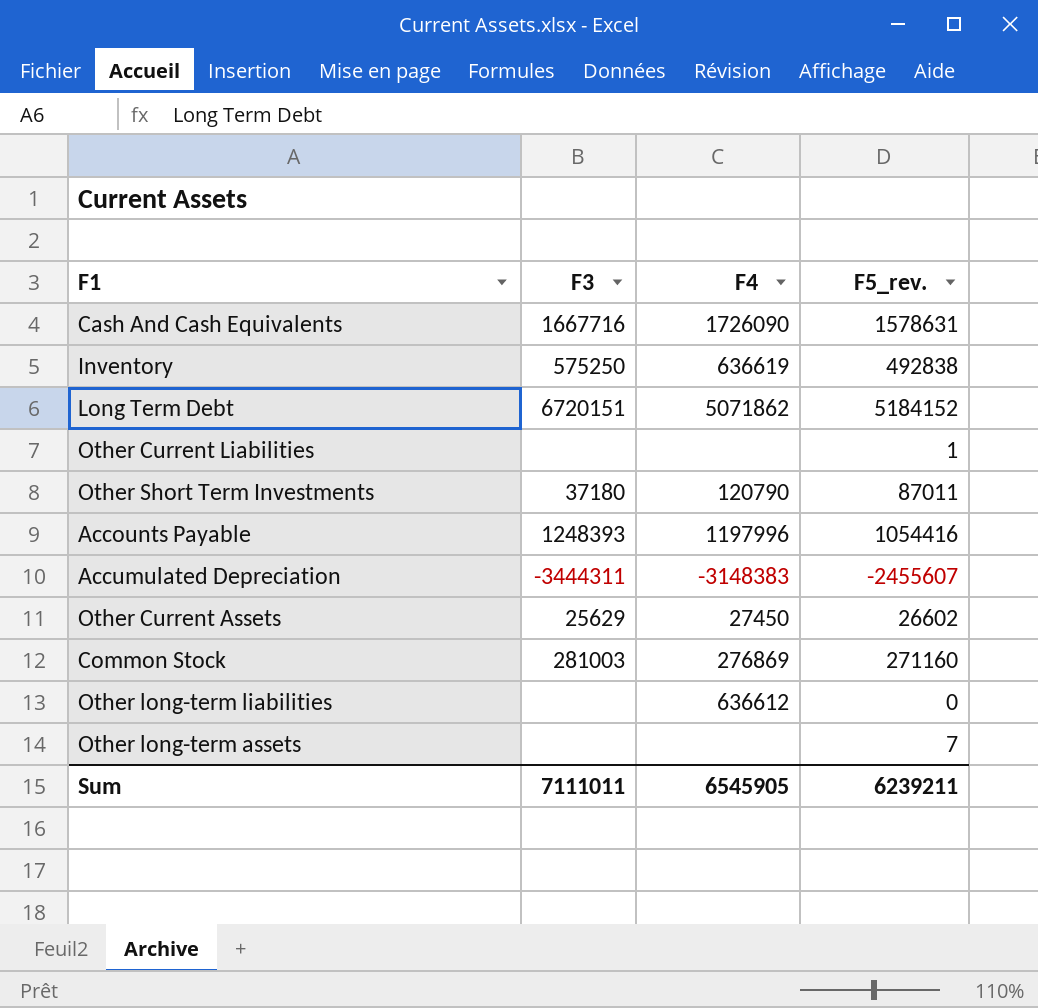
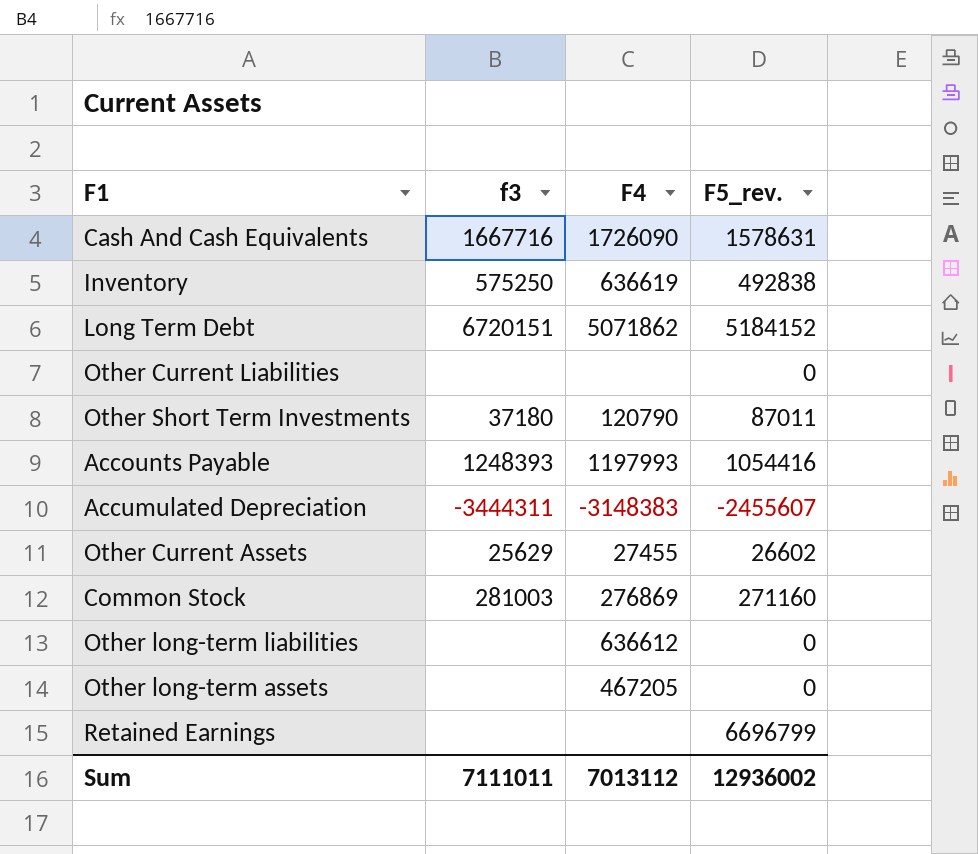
column name: F3 -> f3
Other Current Liabilities | F5_rev.: 1 -> 0
Accounts Payable | F4: 1197996 -> 1197993
Other Current Assets | F4: 27450 -> 27455
Other long-term assets | F4: none -> 467205
Other long-term assets | F5_rev.: 7 -> 0
row Retained Earnings: none -> none | none | 6696799
Sum | F4: 6545905 -> 7013112
Sum | F5_rev.: 6239211 -> 12936002

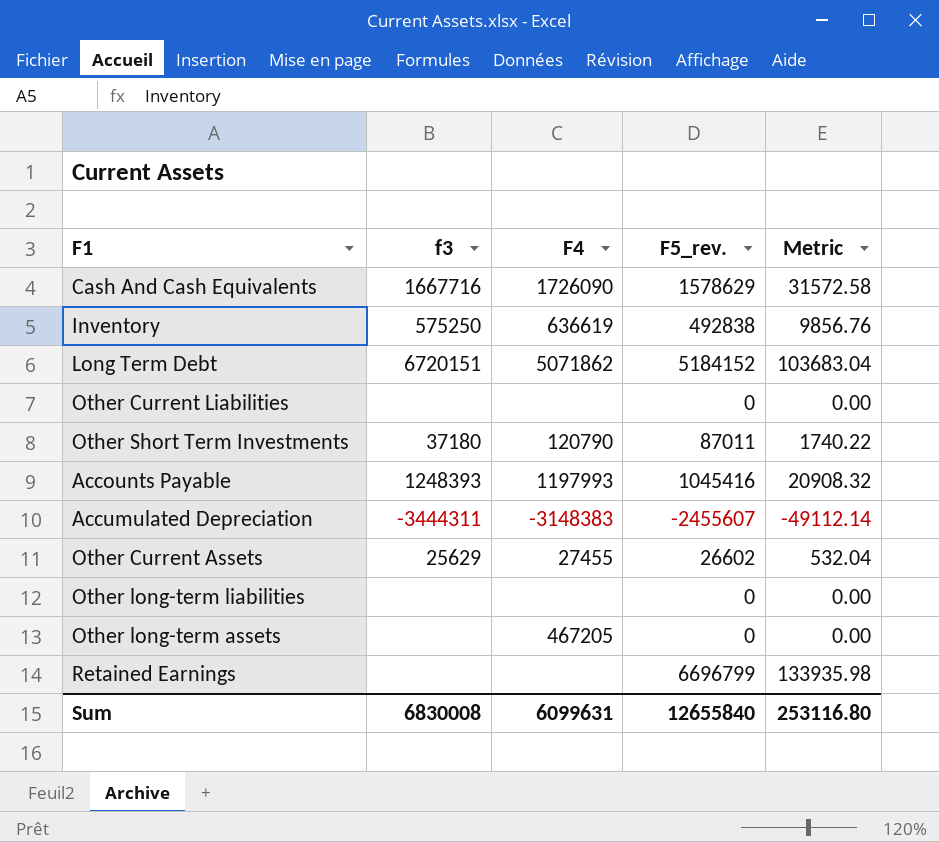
column Metric | formula: none -> [F5_rev.] * 0.02
row Common Stock: 281003 | 276869 | 271160 -> none
Cash And Cash Equivalents | F5_rev.: 1578631 -> 1578629
Accounts Payable | F5_rev.: 1054416 -> 1045416
Other long-term liabilities | F4: 636612 -> none
Sum | f3: 7111011 -> 6830008
Sum | F4: 7013112 -> 6099631
Sum | F5_rev.: 12936002 -> 12655840

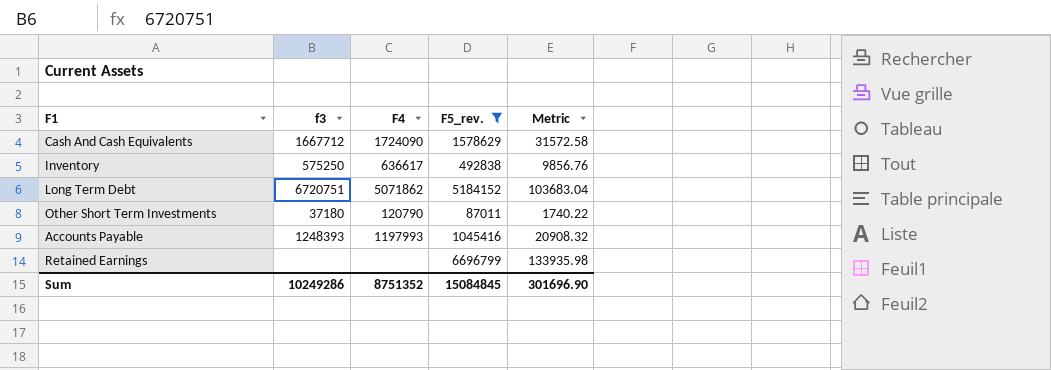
filter: none -> F5_rev. >= 87011
Cash And Cash Equivalents | f3: 1667716 -> 1667712
Cash And Cash Equivalents | F4: 1726090 -> 1724090
Inventory | F4: 636619 -> 636617
Long Term Debt | f3: 6720151 -> 6720751
Sum | f3: 6830008 -> 10249286
Sum | F4: 6099631 -> 8751352
Sum | F5_rev.: 12655840 -> 15084845
Sum | Metric: 253116.80 -> 301696.90

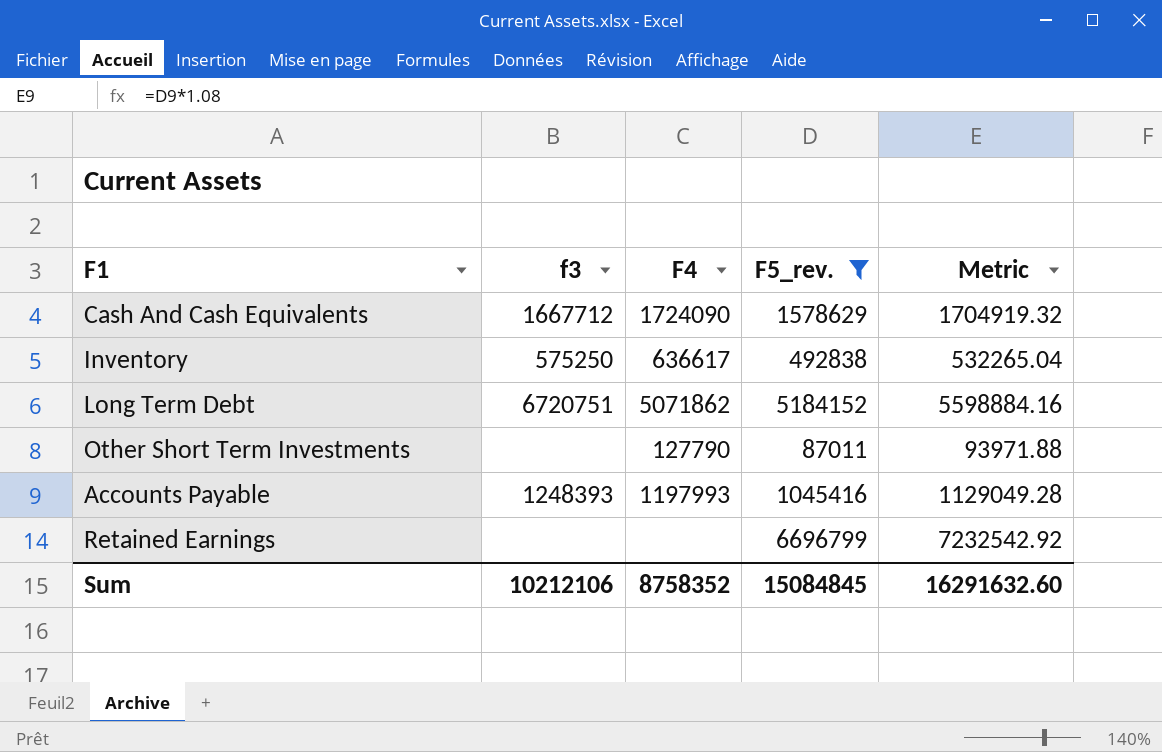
column Metric | formula: [F5_rev.] * 0.02 -> [F5_rev.] * 1.08
Other Short Term Investments | f3: 37180 -> none
Other Short Term Investments | F4: 120790 -> 127790
Sum | f3: 10249286 -> 10212106
Sum | F4: 8751352 -> 8758352
Sum | Metric: 301696.90 -> 16291632.60

